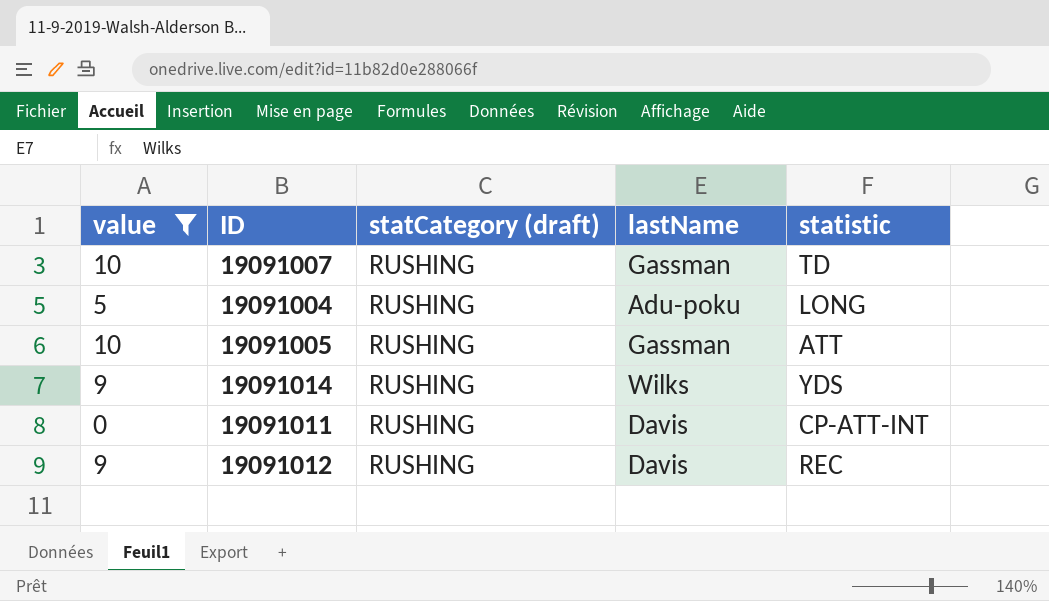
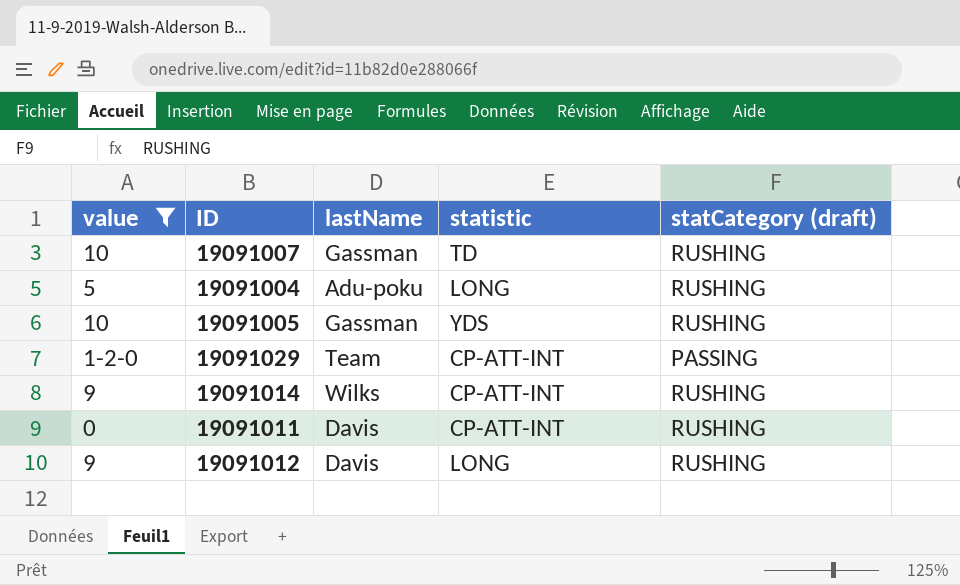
column statCategory (draft) | position: 3 -> 5
19091005 | statistic: ATT -> YDS
row 19091029: none -> 1-2-0 | Team | CP-ATT-INT | PASSING
19091014 | statistic: YDS -> CP-ATT-INT
19091012 | statistic: REC -> LONG

